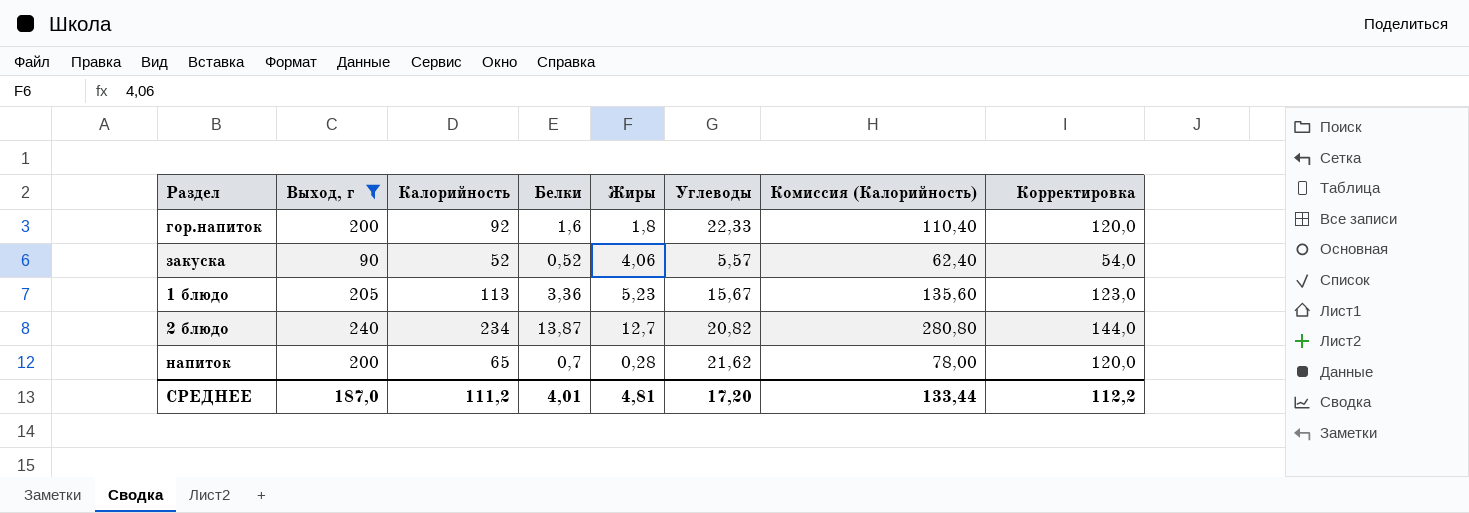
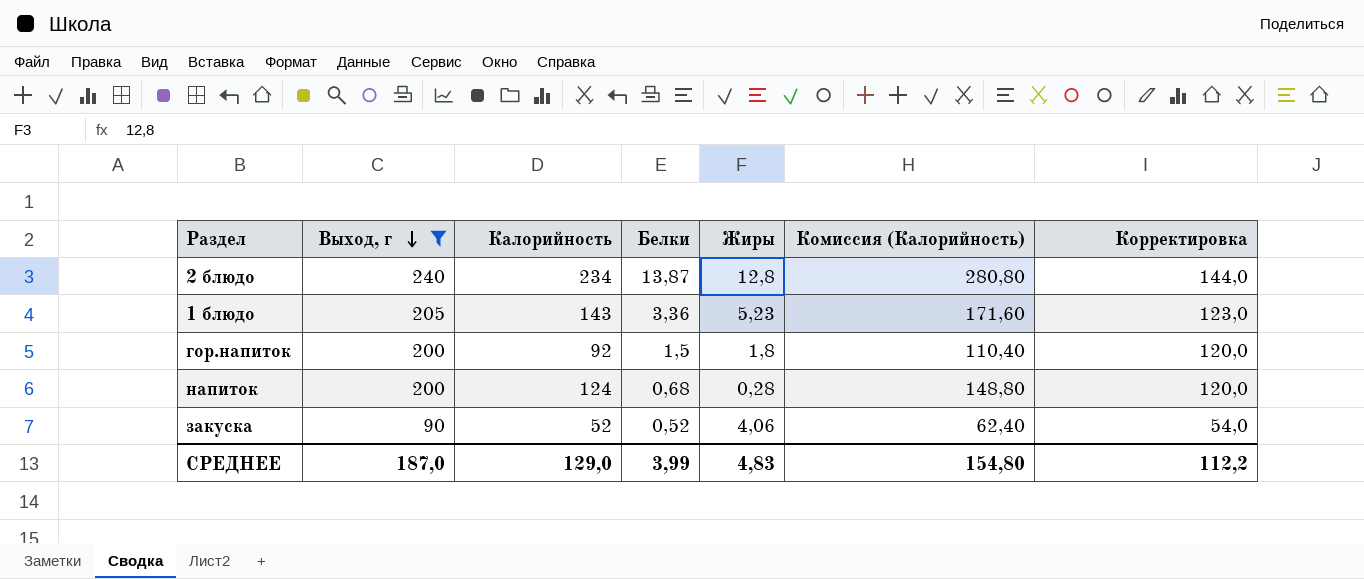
row order: none -> Выход, г descending
column Углеводы | position: 6 -> none
2 блюдо | Жиры: 12,7 -> 12,8
1 блюдо | Калорийность: 113 -> 143
1 блюдо | Комиссия (Калорийность): 135,60 -> 171,60
гор.напиток | Белки: 1,6 -> 1,5
напиток | Калорийность: 65 -> 124
напиток | Белки: 0,7 -> 0,68
напиток | Комиссия (Калорийность): 78,00 -> 148,80
СРЕДНЕЕ | Калорийность: 111,2 -> 129,0
СРЕДНЕЕ | Белки: 4,01 -> 3,99
СРЕДНЕЕ | Жиры: 4,81 -> 4,83
СРЕДНЕЕ | Комиссия (Калорийность): 133,44 -> 154,80

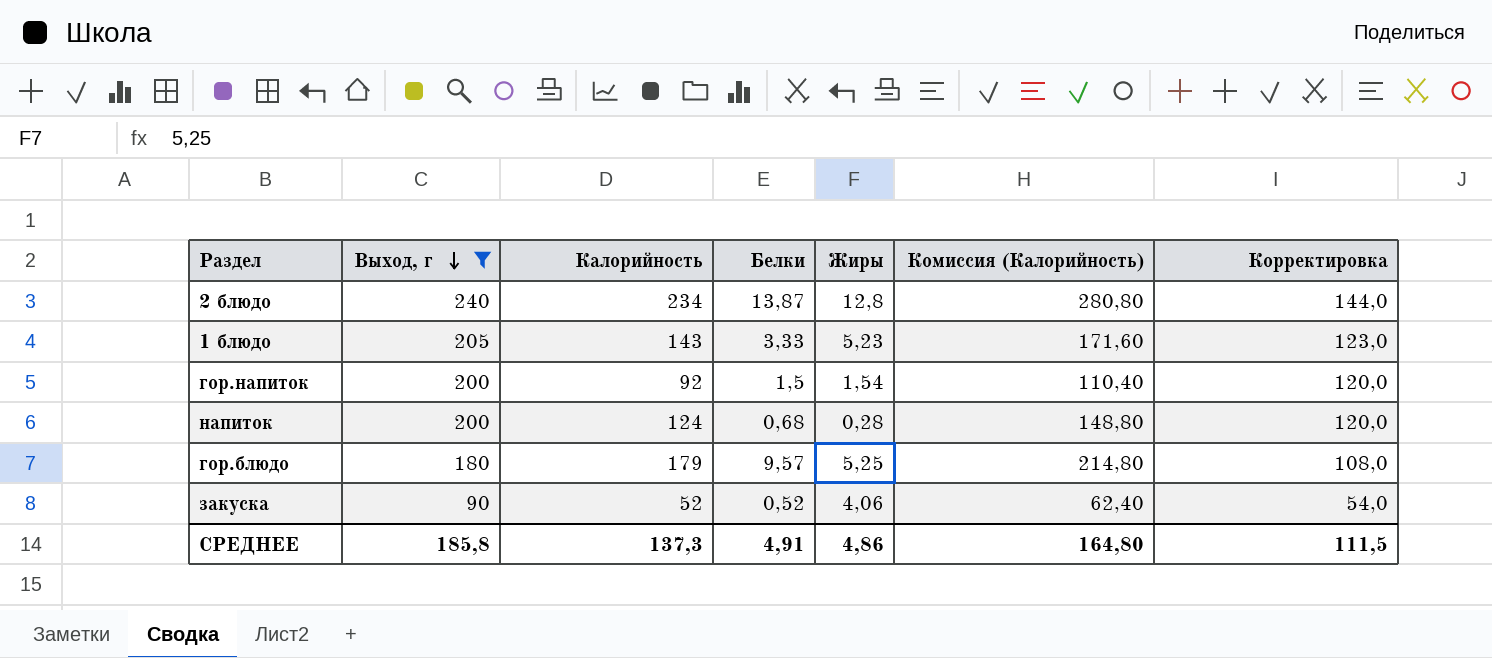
1 блюдо | Белки: 3,36 -> 3,33
гор.напиток | Жиры: 1,8 -> 1,54
row гор.блюдо: none -> 180 | 179 | 9,57 | 5,25 | 214,80 | 108,0
СРЕДНЕЕ | Выход, г: 187,0 -> 185,8
СРЕДНЕЕ | Калорийность: 129,0 -> 137,3
СРЕДНЕЕ | Белки: 3,99 -> 4,91
СРЕДНЕЕ | Жиры: 4,83 -> 4,86
СРЕДНЕЕ | Комиссия (Калорийность): 154,80 -> 164,80
СРЕДНЕЕ | Корректировка: 112,2 -> 111,5

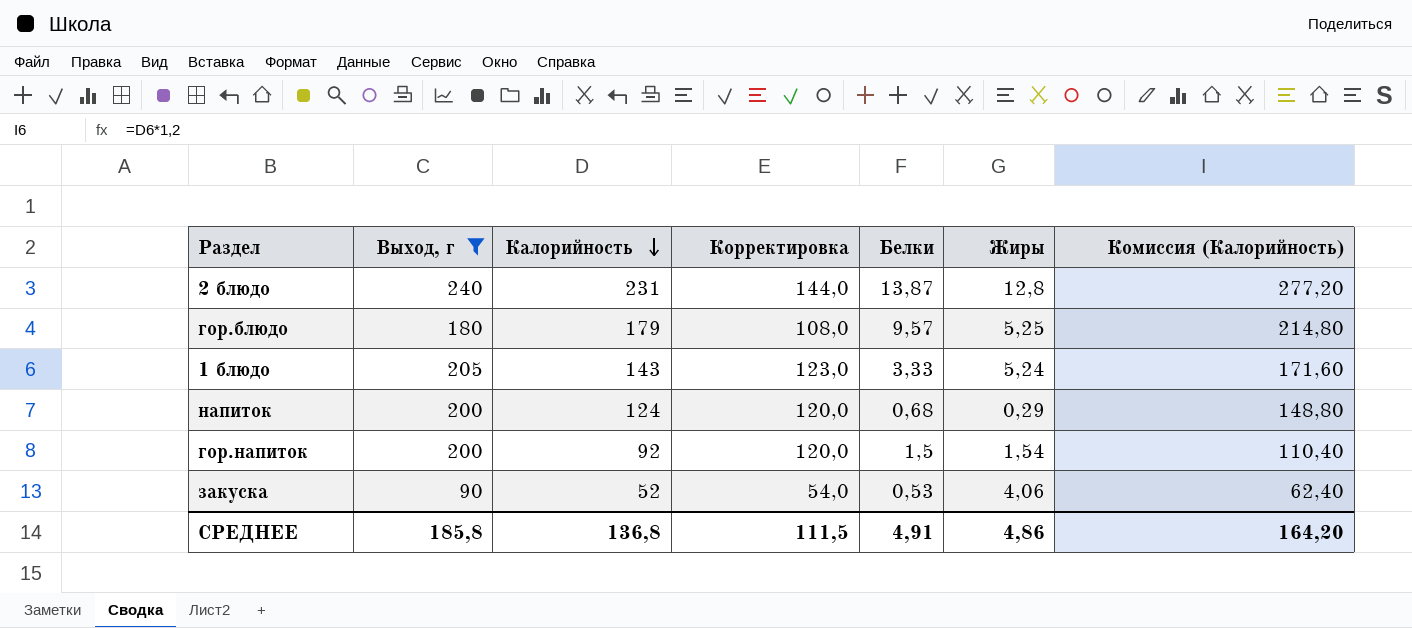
row order: Выход, г descending -> Калорийность descending
column Корректировка | position: 7 -> 4
2 блюдо | Калорийность: 234 -> 231
2 блюдо | Комиссия (Калорийность): 280,80 -> 277,20
1 блюдо | Жиры: 5,23 -> 5,24
напиток | Жиры: 0,28 -> 0,29
закуска | Белки: 0,52 -> 0,53
СРЕДНЕЕ | Калорийность: 137,3 -> 136,8
СРЕДНЕЕ | Комиссия (Калорийность): 164,80 -> 164,20

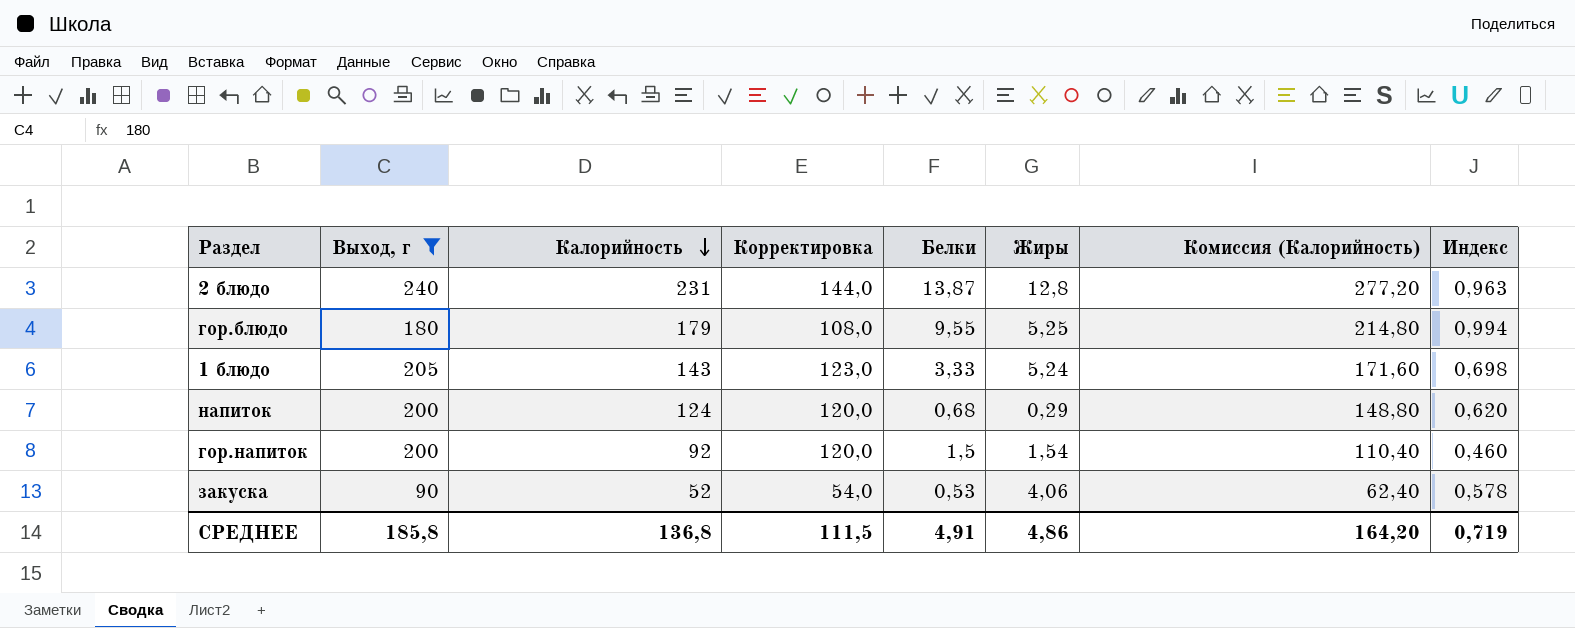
column Индекс | formula: none -> [Калорийность] / [Выход, г]
гор.блюдо | Белки: 9,57 -> 9,55

